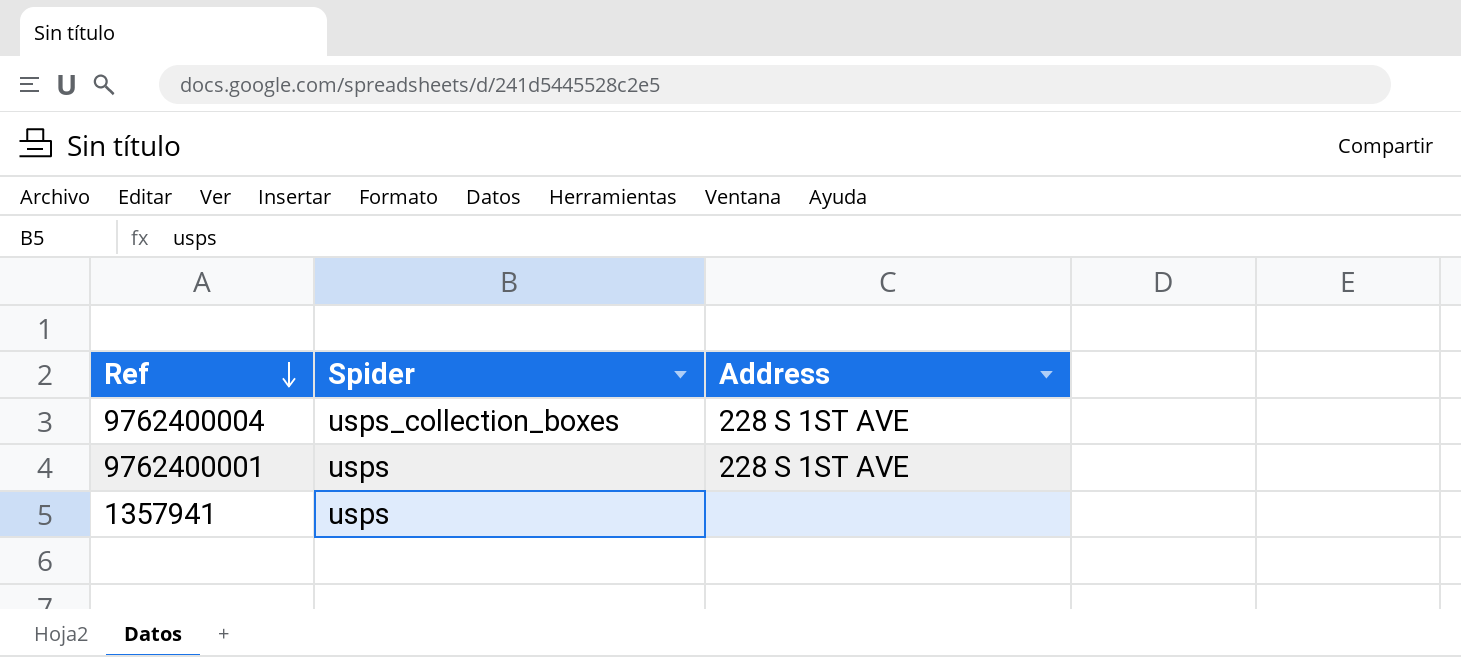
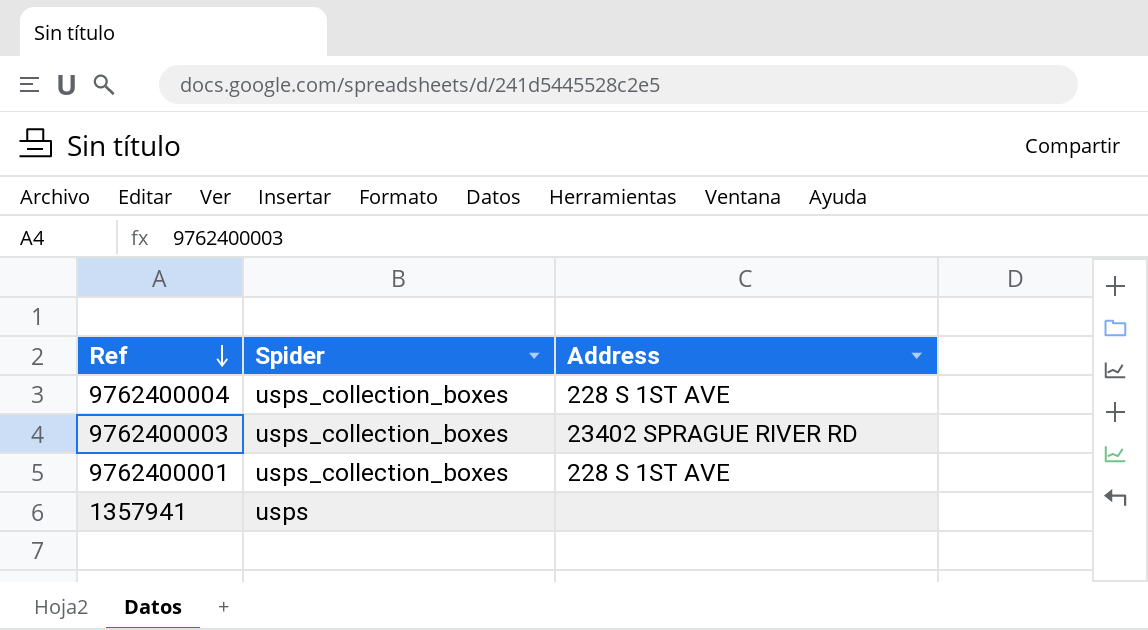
row 9762400003: none -> usps_collection_boxes | 23402 SPRAGUE RIVER RD
9762400001 | Spider: usps -> usps_collection_boxes

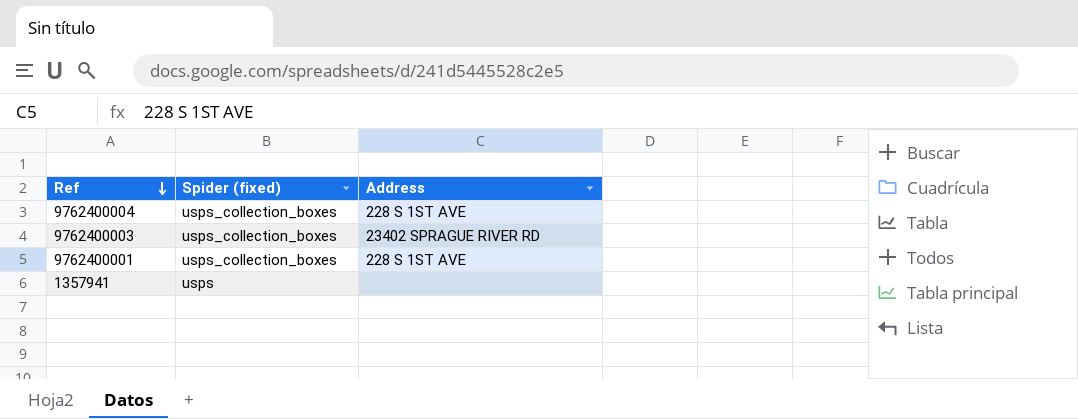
column name: Spider -> Spider (fixed)

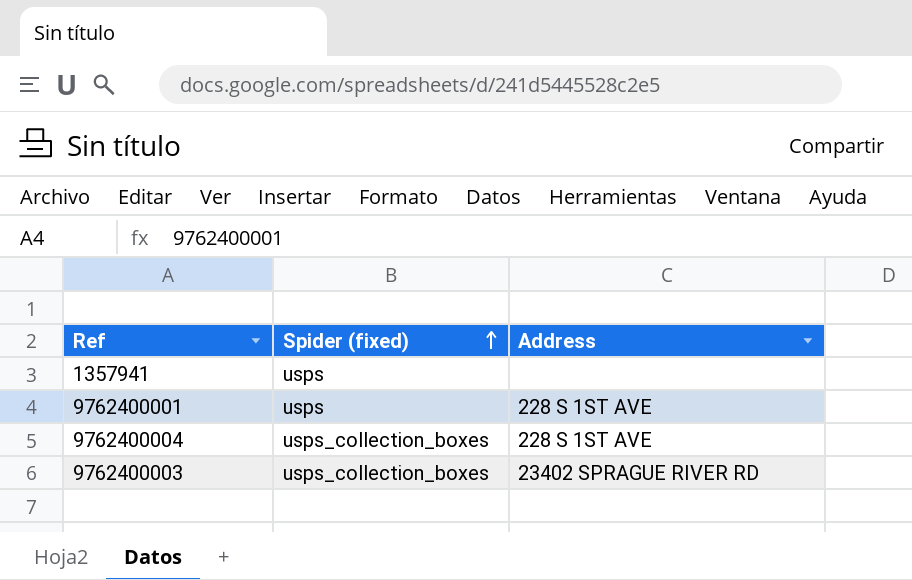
row order: Ref descending -> Spider (fixed) ascending
9762400001 | Spider (fixed): usps_collection_boxes -> usps

